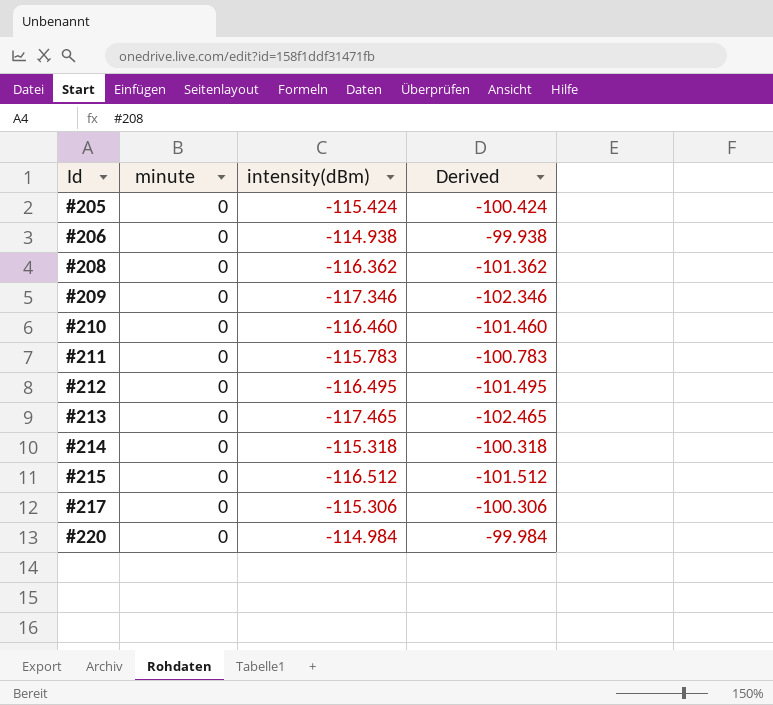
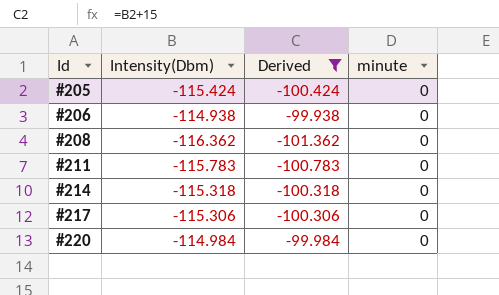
filter: none -> Derived >= -101.362
column name: intensity(dBm) -> Intensity(Dbm)
column minute | position: 2 -> 4

